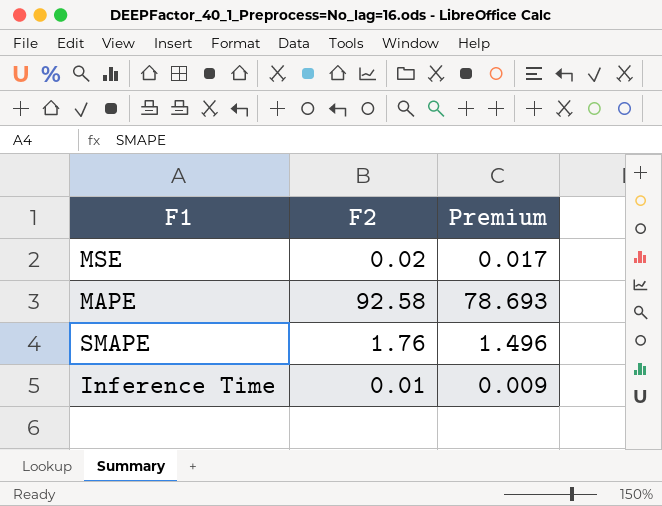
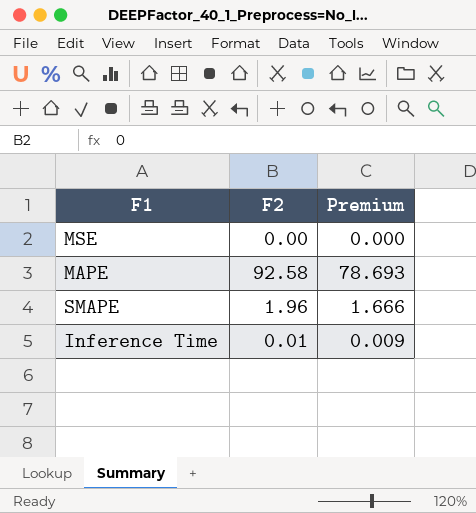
MSE | F2: 0.02 -> 0.00
MSE | Premium: 0.017 -> 0.000
SMAPE | F2: 1.76 -> 1.96
SMAPE | Premium: 1.496 -> 1.666

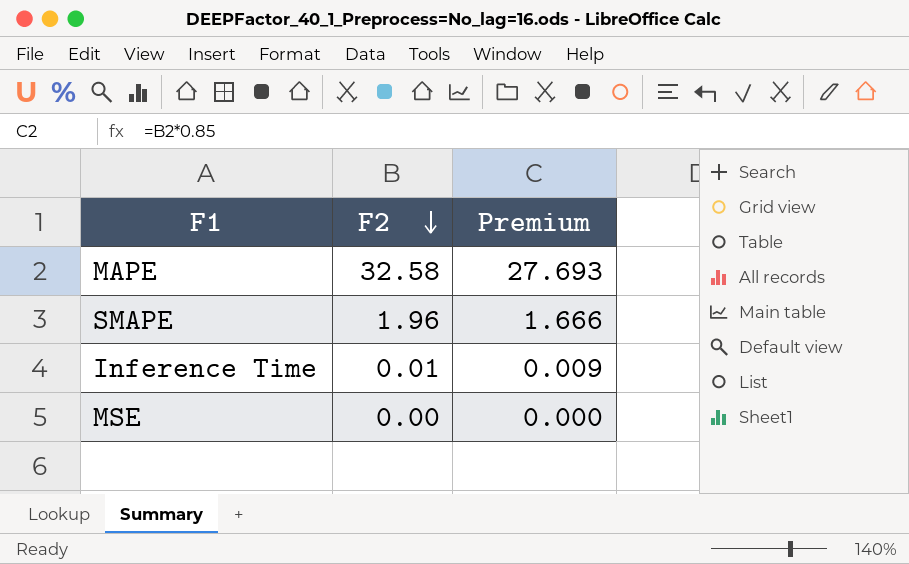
row order: none -> F2 descending
MAPE | F2: 92.58 -> 32.58
MAPE | Premium: 78.693 -> 27.693

